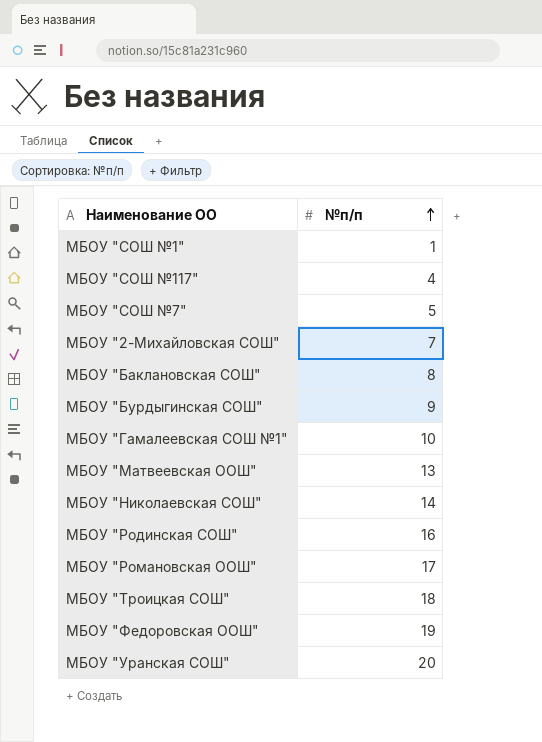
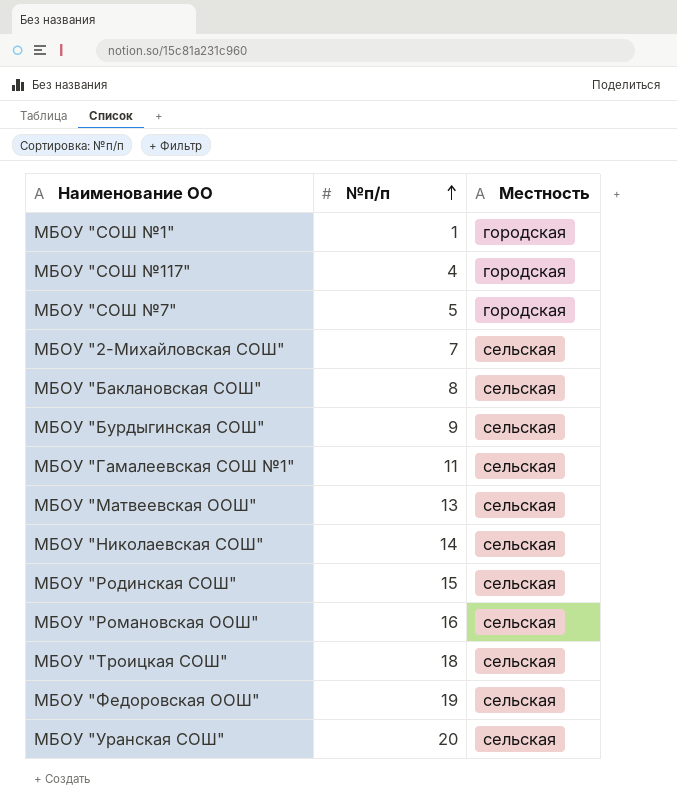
column Местность | position: none -> 3
МБОУ "Гамалеевская СОШ №1" | №п/п: 10 -> 11
МБОУ "Родинская СОШ" | №п/п: 16 -> 15
МБОУ "Романовская ООШ" | №п/п: 17 -> 16

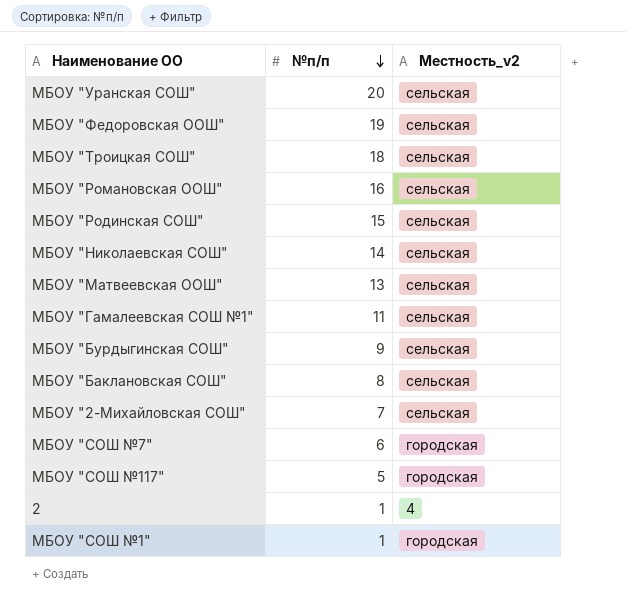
row order: №п/п ascending -> №п/п descending
column name: Местность -> Местность_v2
МБОУ "СОШ №7" | №п/п: 5 -> 6
МБОУ "СОШ №117" | №п/п: 4 -> 5
row 2: none -> 1 | 4

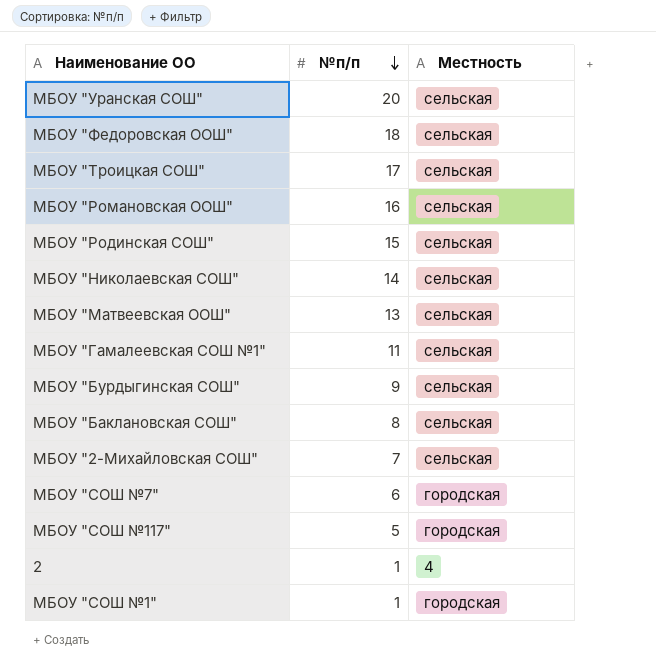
column name: Местность_v2 -> Местность
МБОУ "Федоровская ООШ" | №п/п: 19 -> 18
МБОУ "Троицкая СОШ" | №п/п: 18 -> 17

